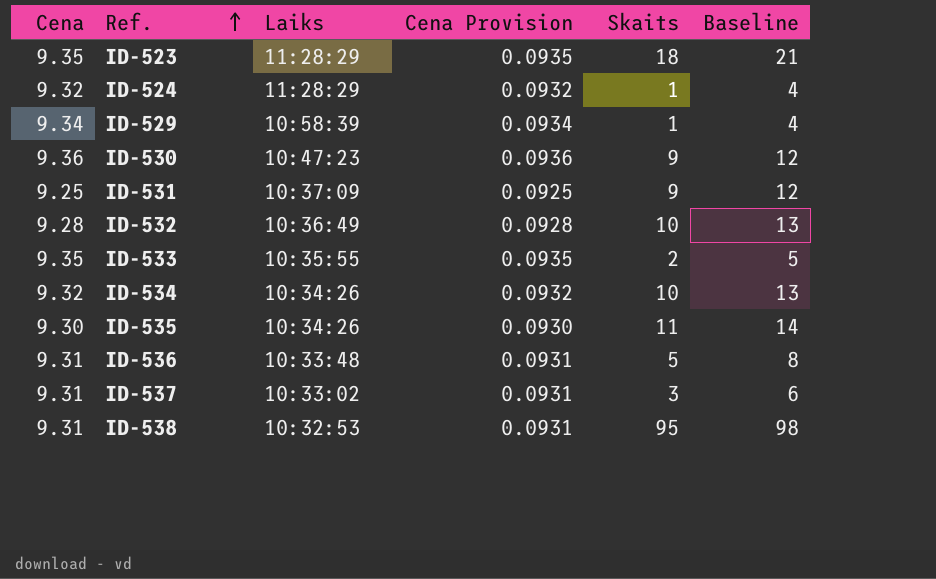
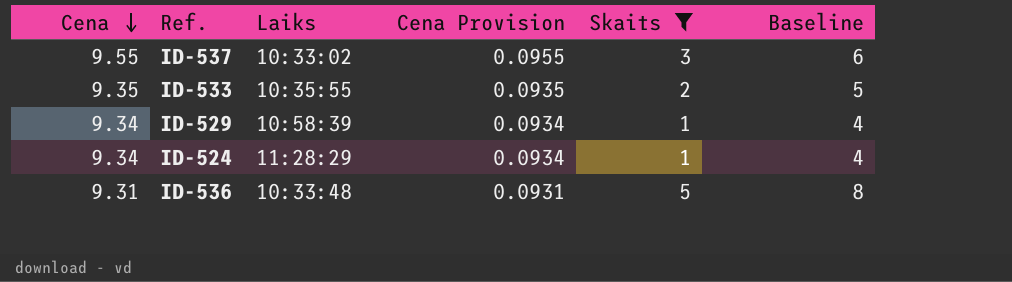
filter: none -> Skaits <= 5
row order: Ref. ascending -> Cena descending
ID-537 | Cena: 9.31 -> 9.55
ID-537 | Cena Provision: 0.0931 -> 0.0955
ID-524 | Cena: 9.32 -> 9.34
ID-524 | Cena Provision: 0.0932 -> 0.0934

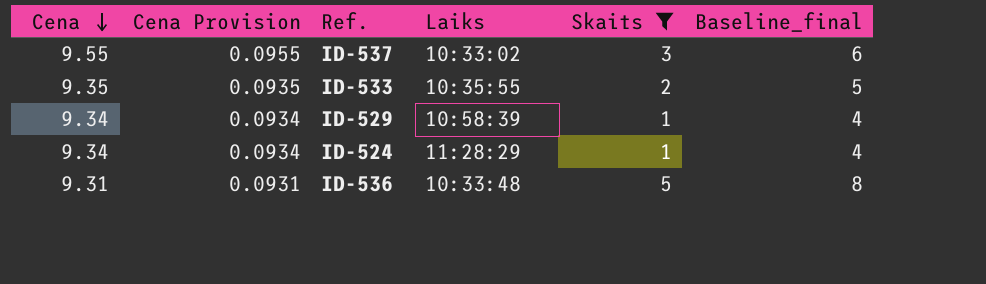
column Cena Provision | position: 4 -> 2
column name: Baseline -> Baseline_final

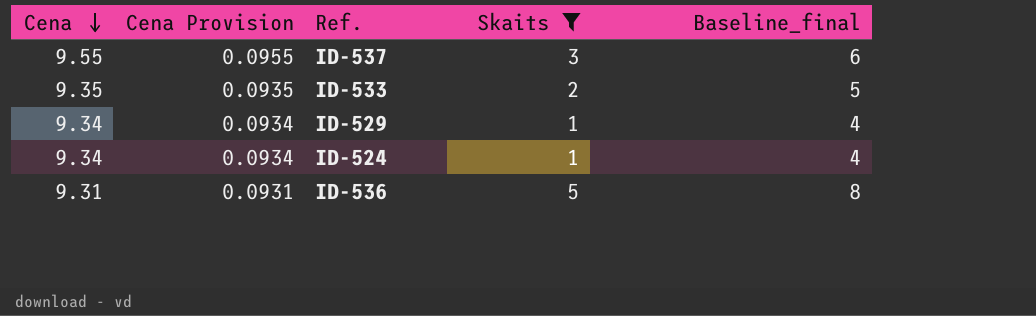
column Laiks | position: 4 -> none

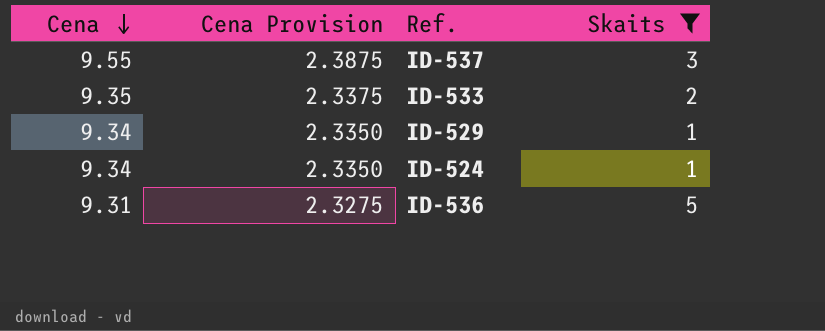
column Baseline_final | formula: [Skaits] + 3 -> none
column Cena Provision | formula: [Cena] * 0.01 -> [Cena] * 0.25

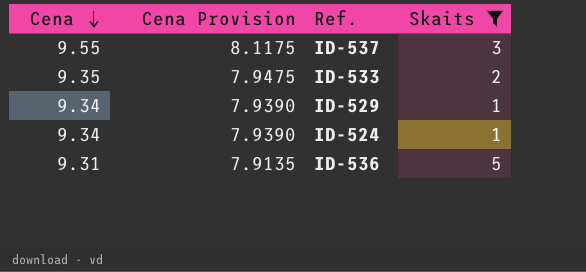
column Cena Provision | formula: [Cena] * 0.25 -> [Cena] * 0.85

